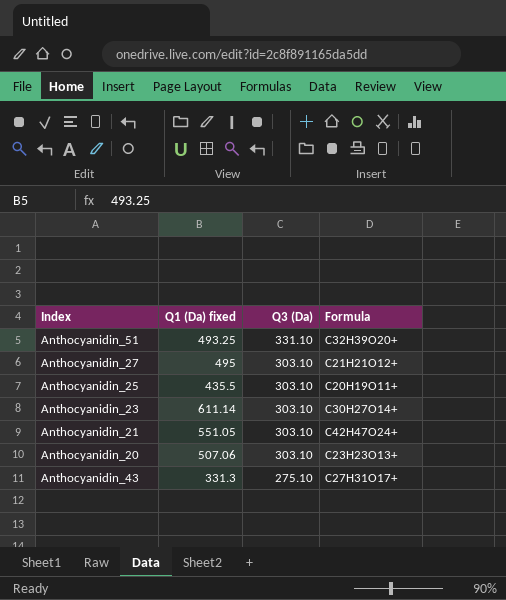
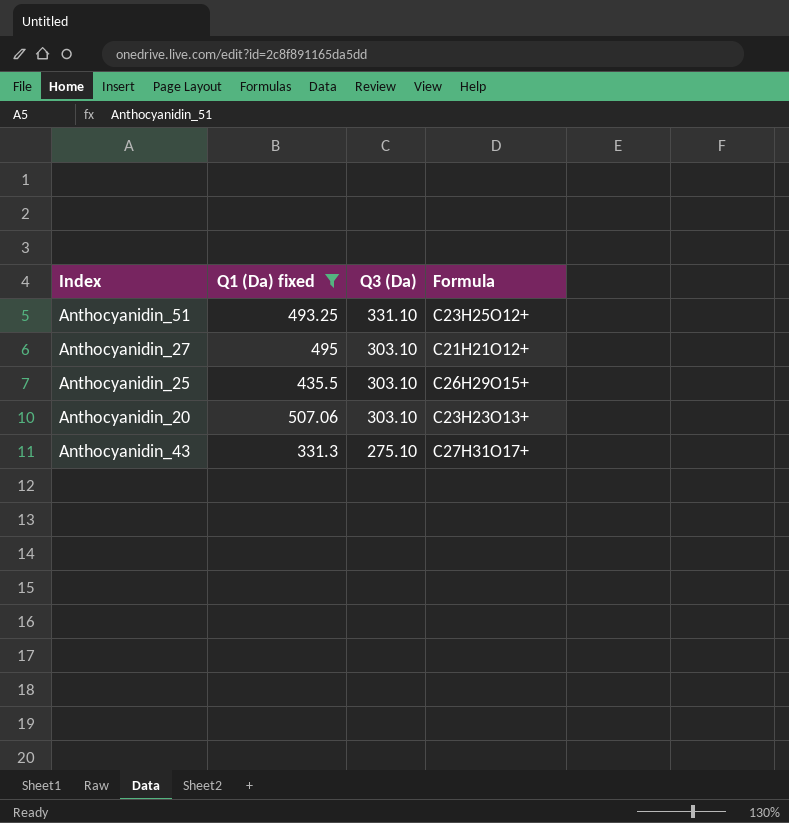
filter: none -> Q1 (Da) fixed <= 507.06
Anthocyanidin_51 | Formula: C32H39O20+ -> C23H25O12+
Anthocyanidin_25 | Formula: C20H19O11+ -> C26H29O15+

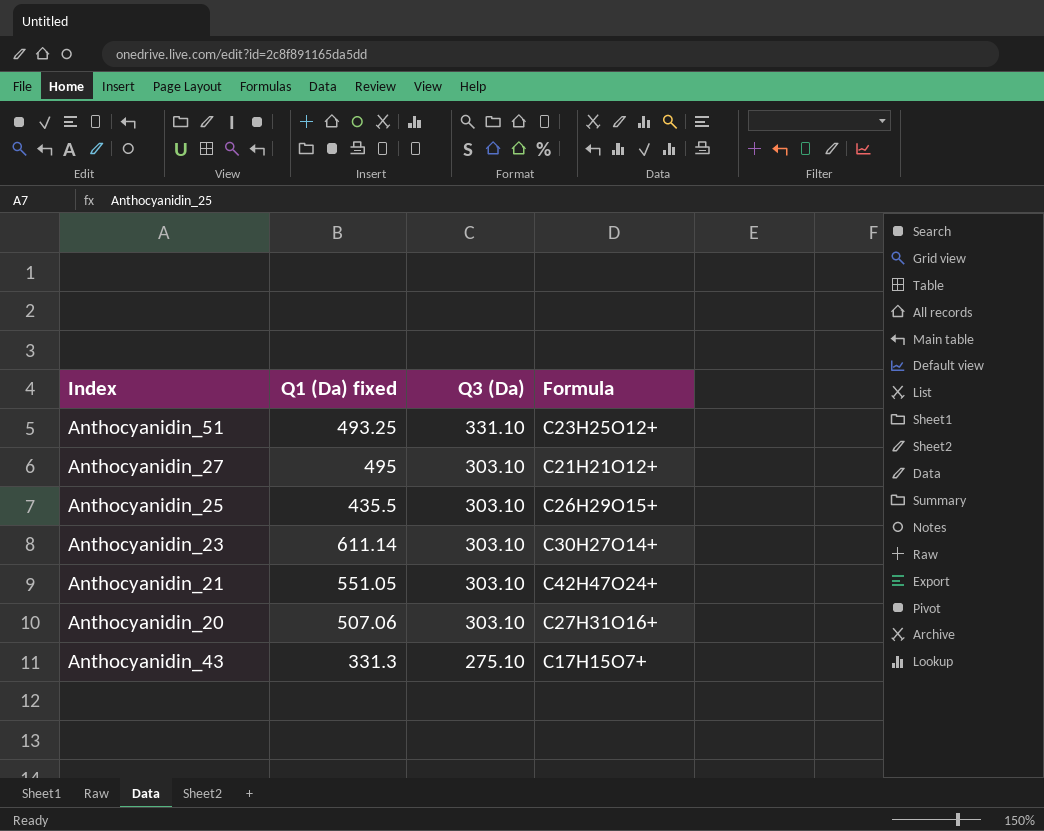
filter: Q1 (Da) fixed <= 507.06 -> none
Anthocyanidin_20 | Formula: C23H23O13+ -> C27H31O16+
Anthocyanidin_43 | Formula: C27H31O17+ -> C17H15O7+

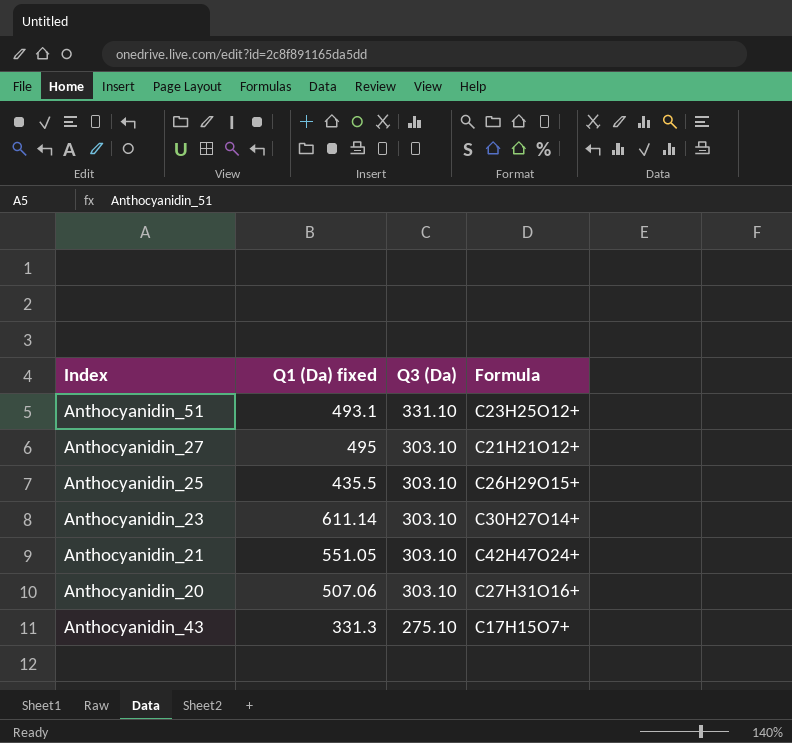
Anthocyanidin_51 | Q1 (Da) fixed: 493.25 -> 493.1

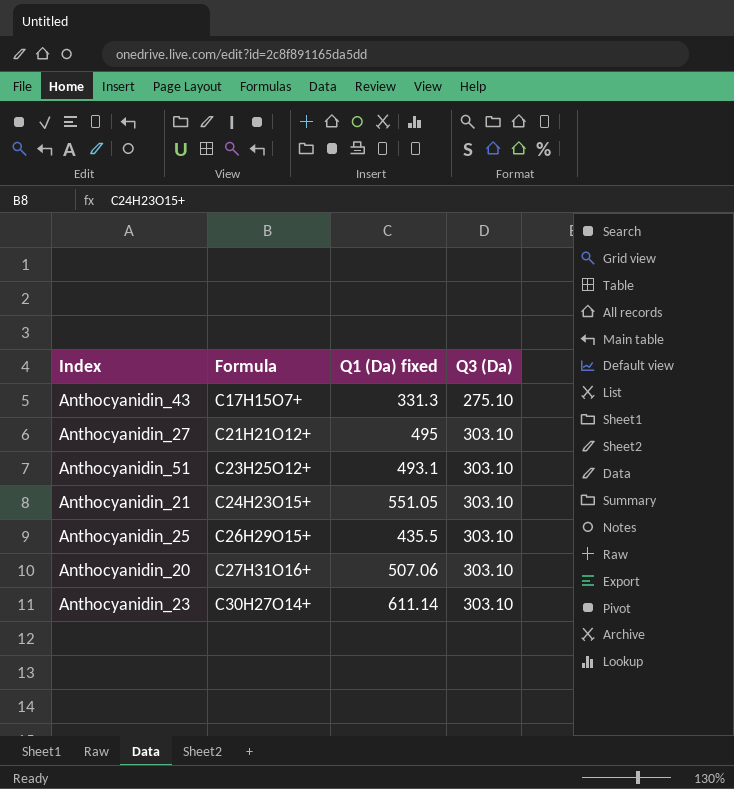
row order: Q3 (Da) descending -> Formula ascending
column Formula | position: 4 -> 2
Anthocyanidin_51 | Q3 (Da): 331.10 -> 303.10
Anthocyanidin_21 | Formula: C42H47O24+ -> C24H23O15+

